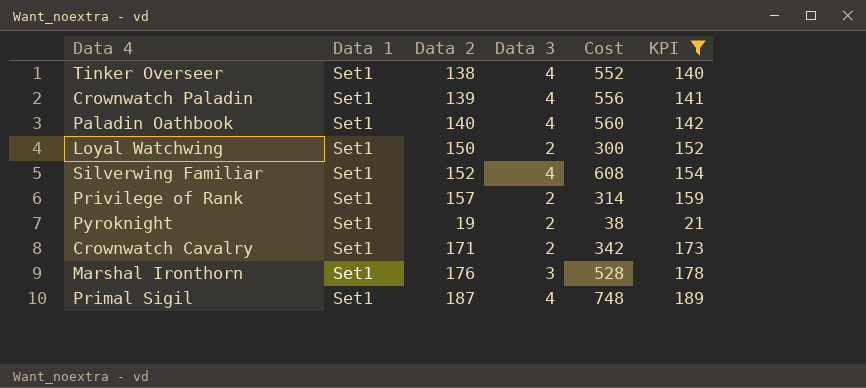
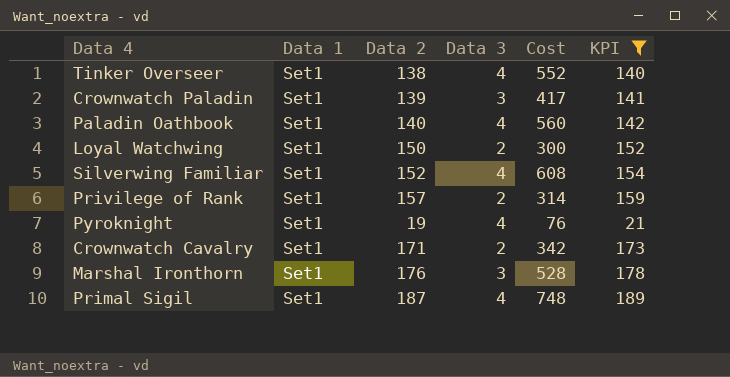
Crownwatch Paladin | Data 3: 4 -> 3
Crownwatch Paladin | Cost: 556 -> 417
Pyroknight | Data 3: 2 -> 4
Pyroknight | Cost: 38 -> 76

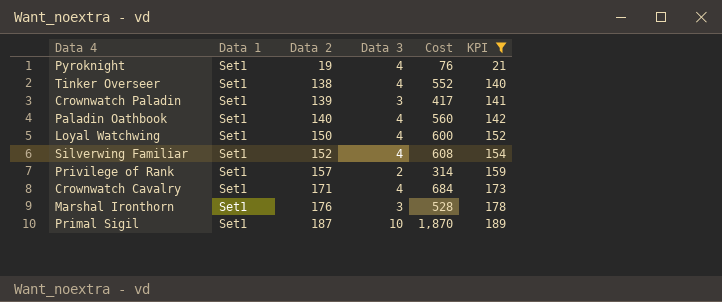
row order: none -> Data 2 ascending
Loyal Watchwing | Data 3: 2 -> 4
Loyal Watchwing | Cost: 300 -> 600
Crownwatch Cavalry | Data 3: 2 -> 4
Crownwatch Cavalry | Cost: 342 -> 684
Primal Sigil | Data 3: 4 -> 10
Primal Sigil | Cost: 748 -> 1,870

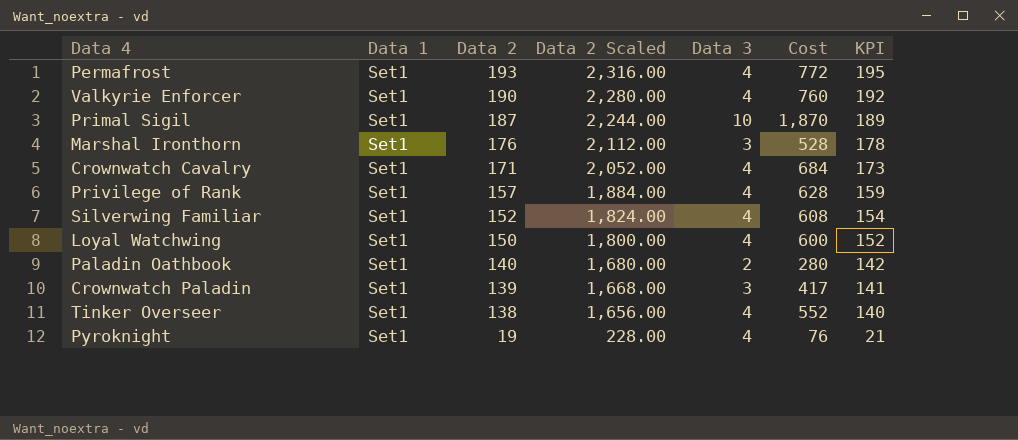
filter: KPI <= 189 -> none
row order: Data 2 ascending -> Data 2 descending
column Data 2 Scaled | formula: none -> [Data 2] * 12
Privilege of Rank | Data 3: 2 -> 4
Privilege of Rank | Cost: 314 -> 628
Paladin Oathbook | Data 3: 4 -> 2
Paladin Oathbook | Cost: 560 -> 280

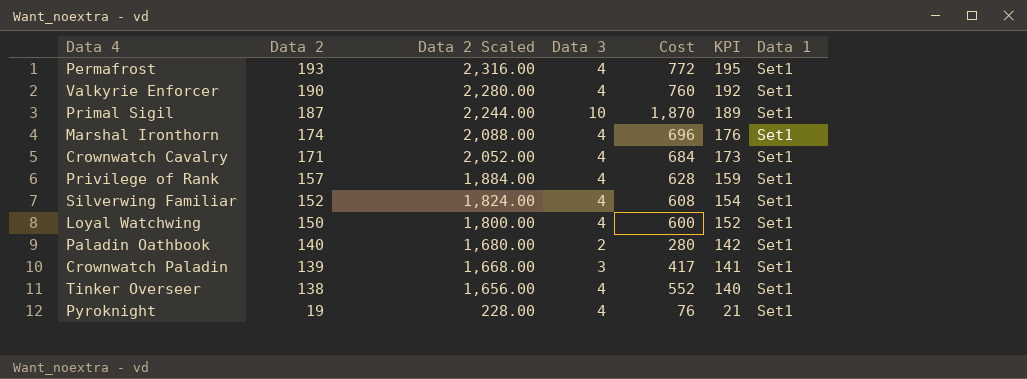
column Data 1 | position: 2 -> 7
Marshal Ironthorn | Data 2: 176 -> 174
Marshal Ironthorn | Data 2 Scaled: 2,112.00 -> 2,088.00
Marshal Ironthorn | Data 3: 3 -> 4
Marshal Ironthorn | Cost: 528 -> 696
Marshal Ironthorn | KPI: 178 -> 176

